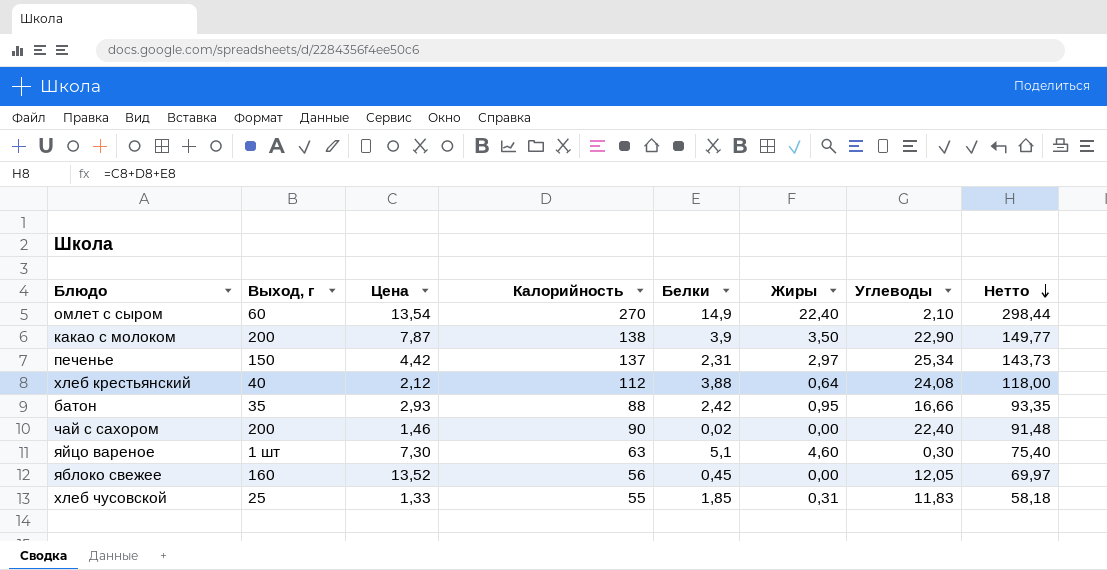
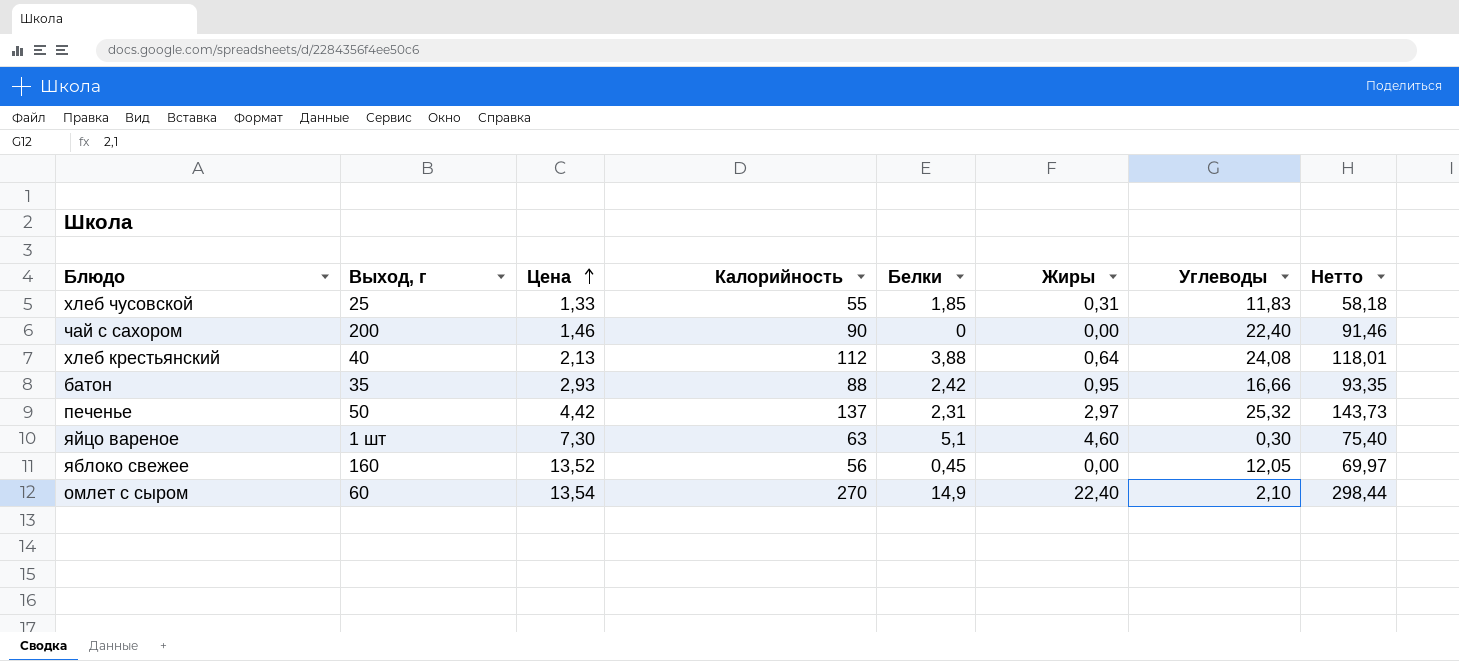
row order: Нетто descending -> Цена ascending
row какао с молоком: 200 | 7,87 | 138 | 3,9 | 3,50 | 22,90 | 149,77 -> none
чай с сахором | Белки: 0,02 -> 0
чай с сахором | Нетто: 91,48 -> 91,46
хлеб крестьянский | Цена: 2,12 -> 2,13
хлеб крестьянский | Нетто: 118,00 -> 118,01
печенье | Выход, г: 150 -> 50
печенье | Углеводы: 25,34 -> 25,32

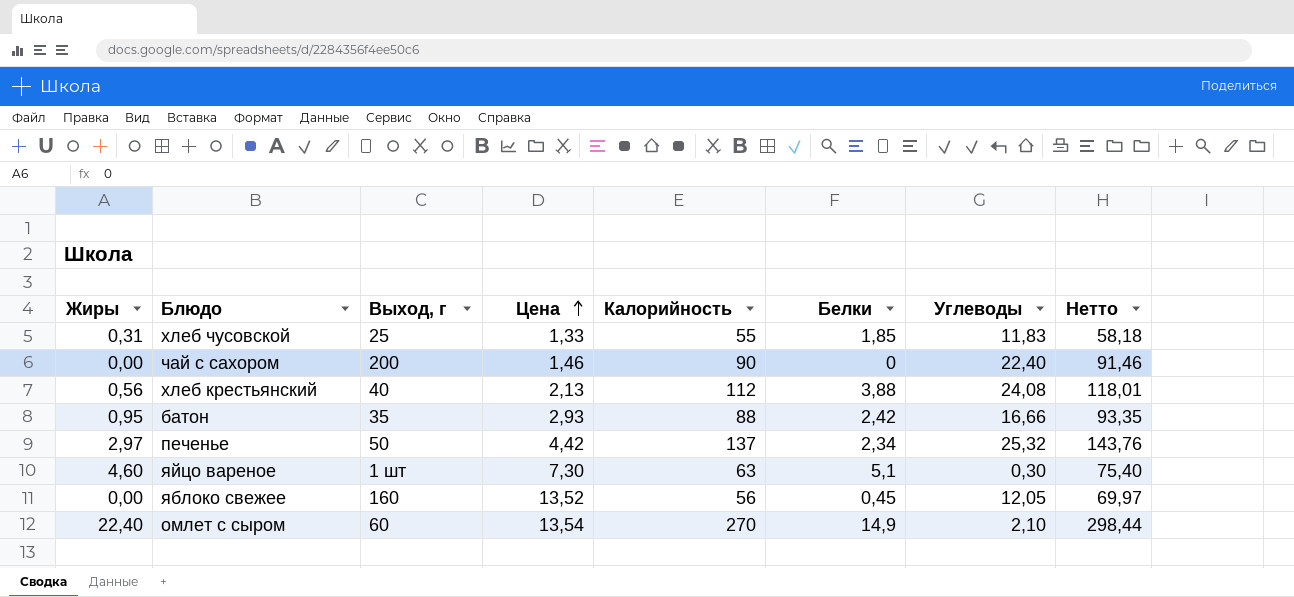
column Жиры | position: 6 -> 1
хлеб крестьянский | Жиры: 0,64 -> 0,56
печенье | Белки: 2,31 -> 2,34
печенье | Нетто: 143,73 -> 143,76

